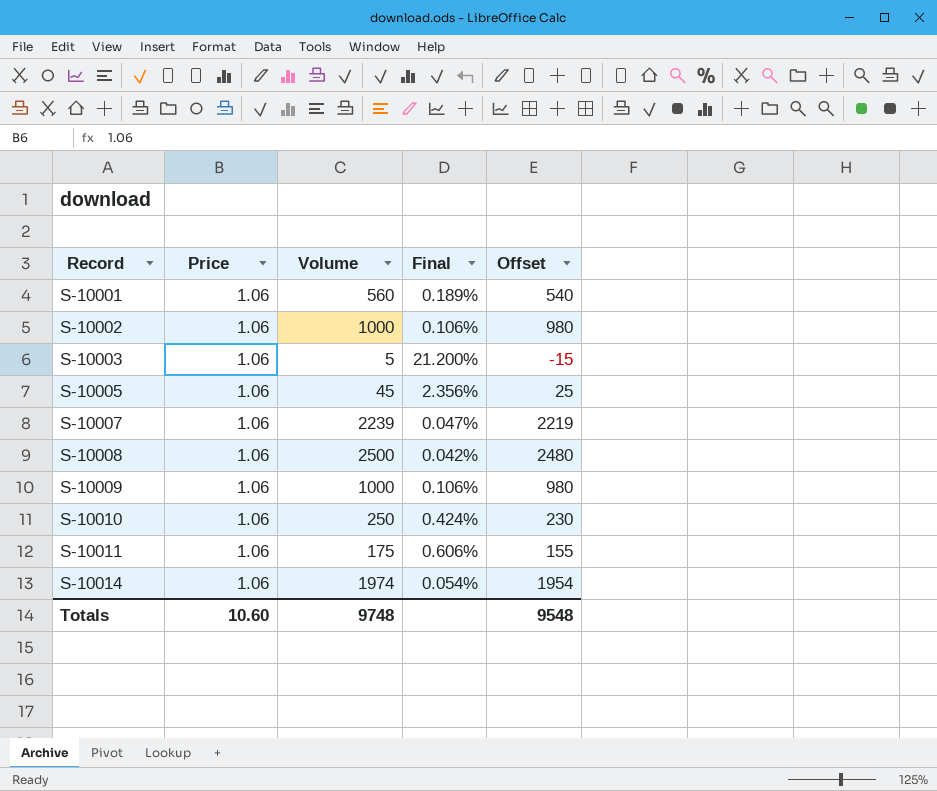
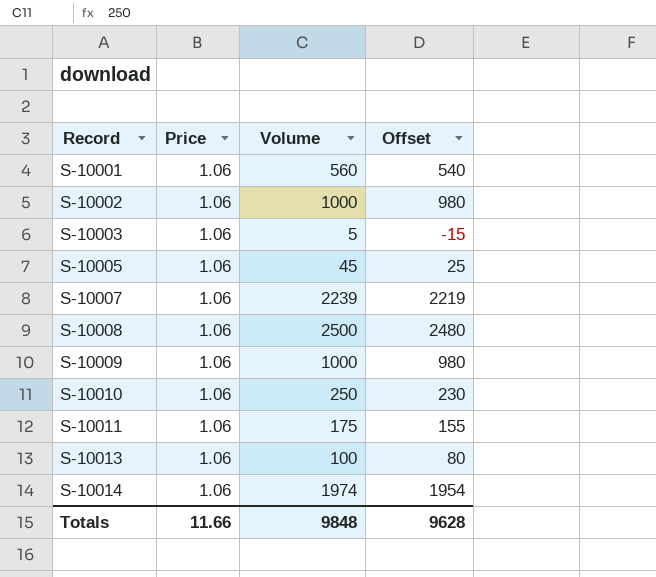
column Final | formula: [Price] / [Volume] -> none
row S-10013: none -> 1.06 | 100 | 80
Totals | Price: 10.60 -> 11.66
Totals | Volume: 9748 -> 9848
Totals | Offset: 9548 -> 9628

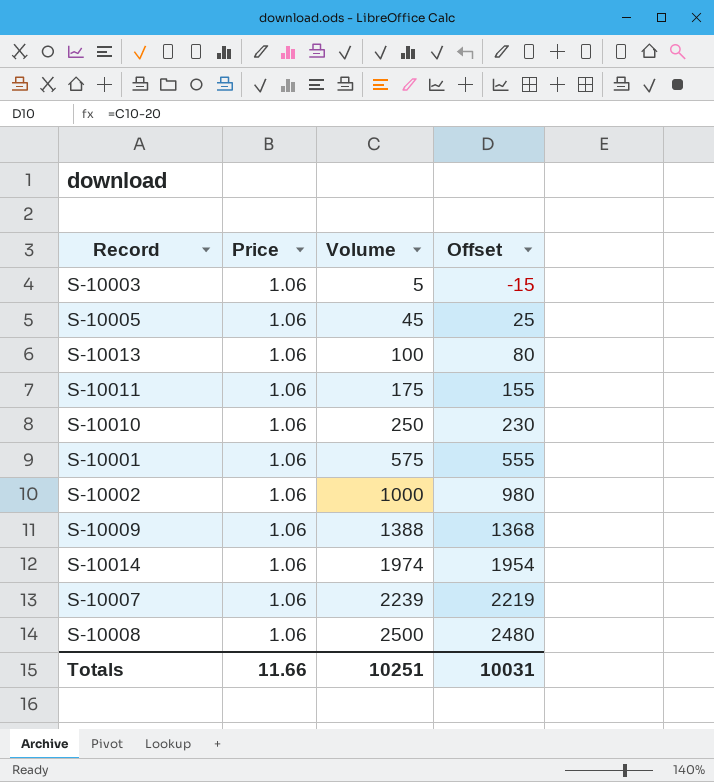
row order: Record ascending -> Volume ascending
S-10001 | Volume: 560 -> 575
S-10001 | Offset: 540 -> 555
S-10009 | Volume: 1000 -> 1388
S-10009 | Offset: 980 -> 1368
Totals | Volume: 9848 -> 10251
Totals | Offset: 9628 -> 10031

